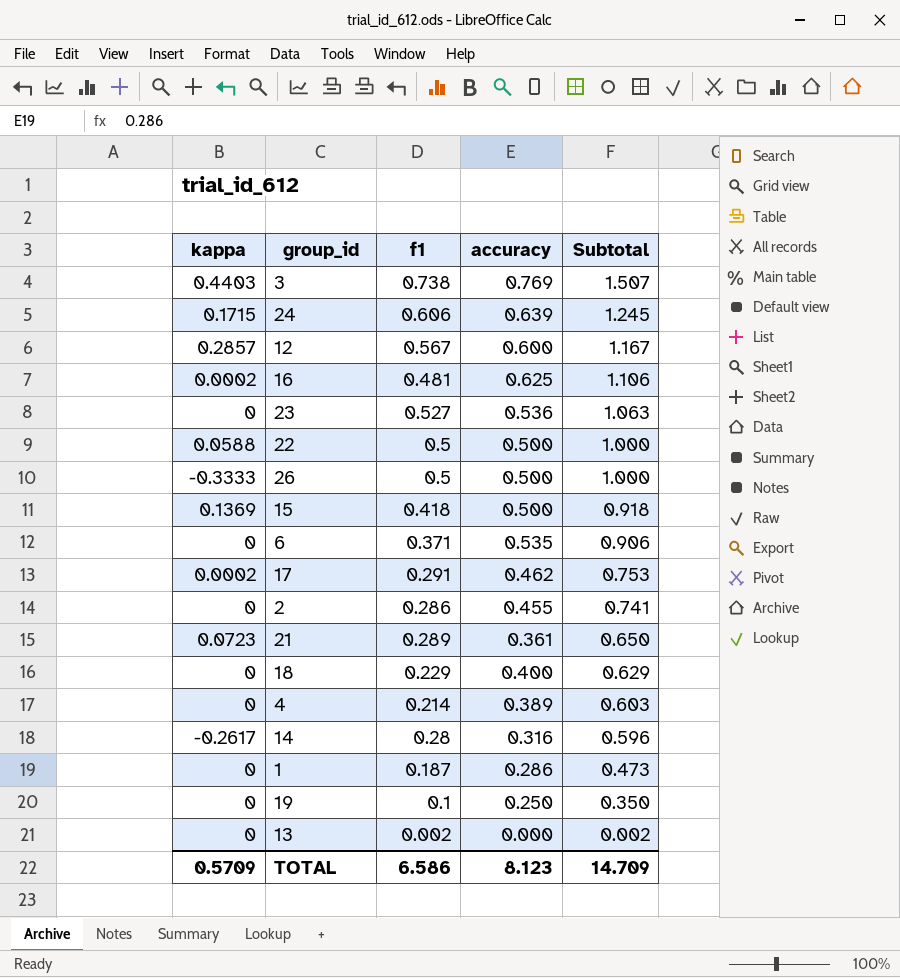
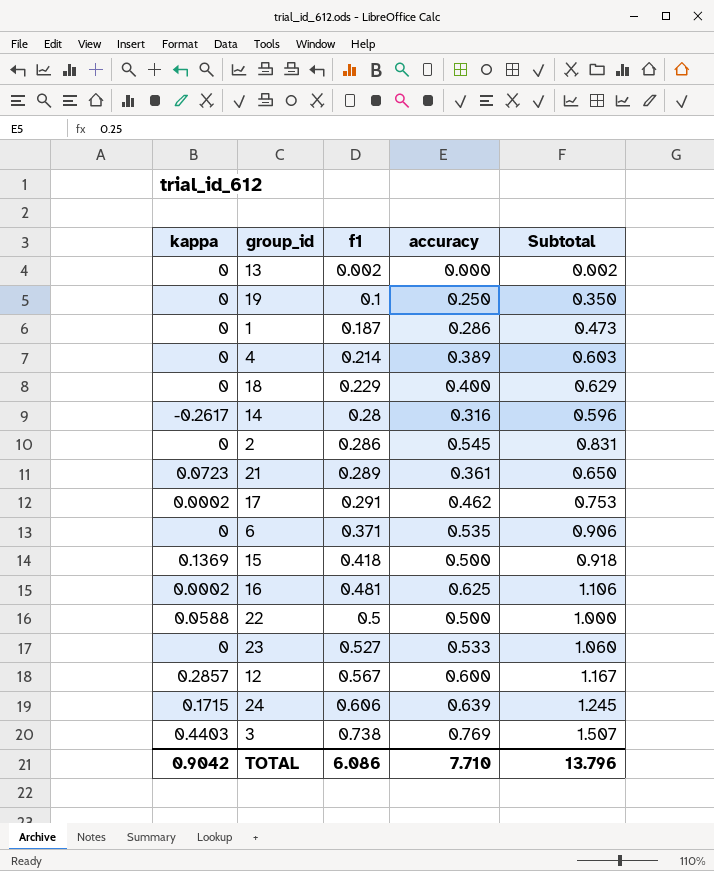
row order: Subtotal descending -> f1 ascending
row 26: -0.3333 | 0.5 | 0.500 | 1.000 -> none
2 | accuracy: 0.455 -> 0.545
2 | Subtotal: 0.741 -> 0.831
23 | accuracy: 0.536 -> 0.533
23 | Subtotal: 1.063 -> 1.060
TOTAL | kappa: 0.5709 -> 0.9042
TOTAL | f1: 6.586 -> 6.086
TOTAL | accuracy: 8.123 -> 7.710
TOTAL | Subtotal: 14.709 -> 13.796

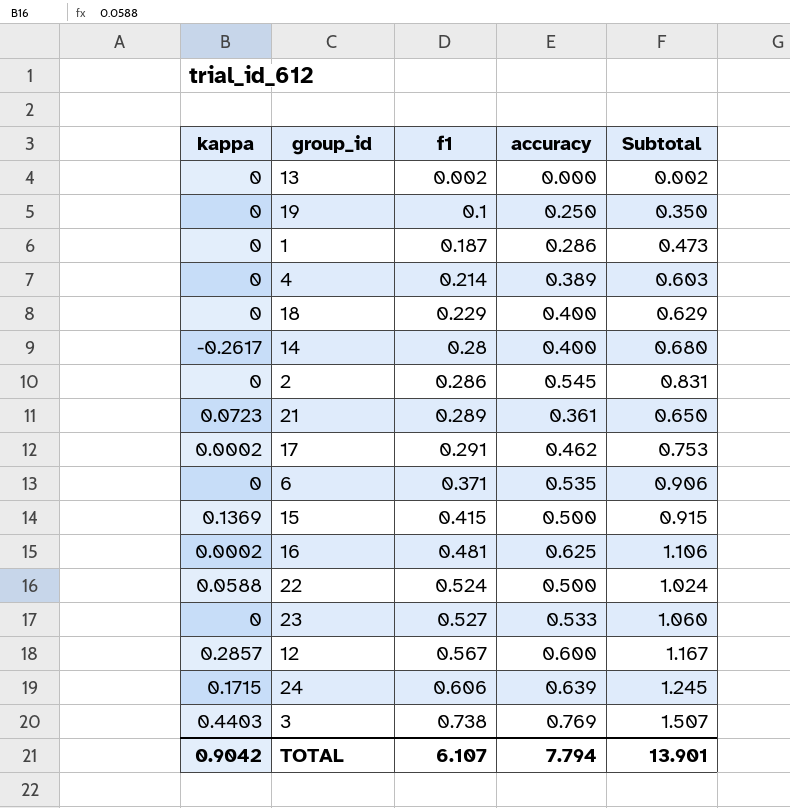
14 | accuracy: 0.316 -> 0.400
14 | Subtotal: 0.596 -> 0.680
15 | f1: 0.418 -> 0.415
15 | Subtotal: 0.918 -> 0.915
22 | f1: 0.5 -> 0.524
22 | Subtotal: 1.000 -> 1.024
TOTAL | f1: 6.086 -> 6.107
TOTAL | accuracy: 7.710 -> 7.794
TOTAL | Subtotal: 13.796 -> 13.901

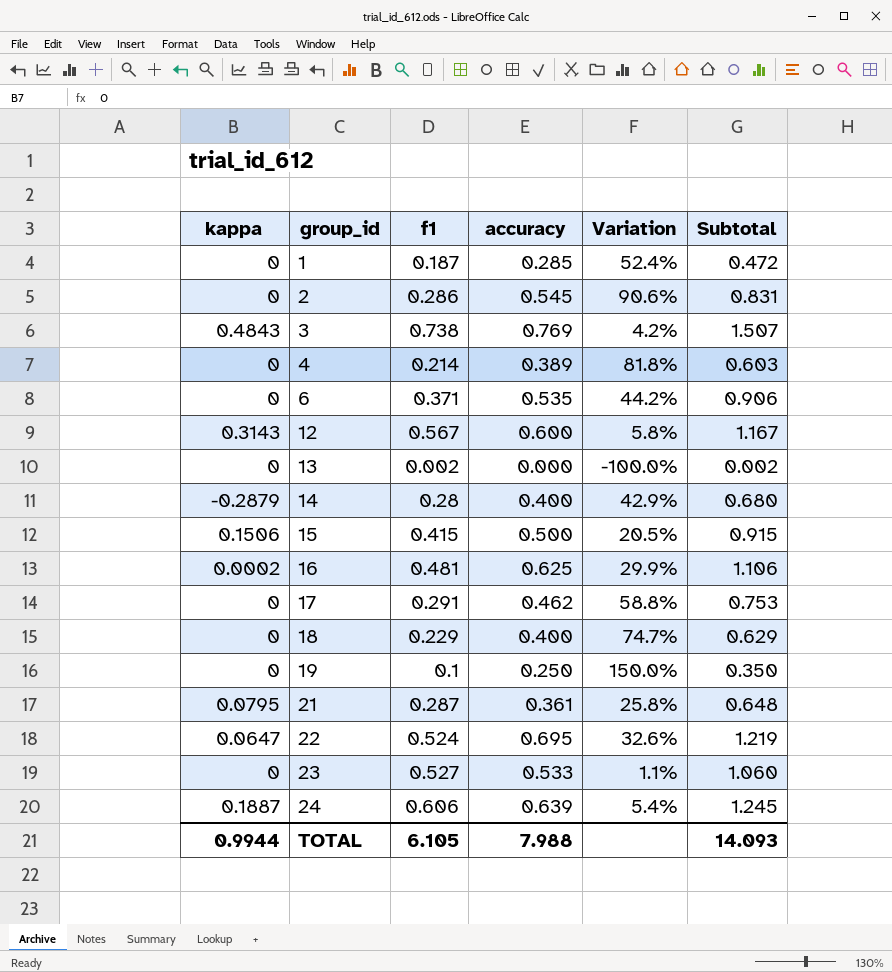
row order: f1 ascending -> group_id ascending
column Variation | formula: none -> ([accuracy] - [f1]) / [f1]
1 | accuracy: 0.286 -> 0.285
1 | Subtotal: 0.473 -> 0.472
3 | kappa: 0.4403 -> 0.4843
12 | kappa: 0.2857 -> 0.3143
14 | kappa: -0.2617 -> -0.2879
15 | kappa: 0.1369 -> 0.1506
17 | kappa: 0.0002 -> 0
21 | kappa: 0.0723 -> 0.0795
21 | f1: 0.289 -> 0.287
21 | Subtotal: 0.650 -> 0.648
22 | kappa: 0.0588 -> 0.0647
22 | accuracy: 0.500 -> 0.695
22 | Subtotal: 1.024 -> 1.219
24 | kappa: 0.1715 -> 0.1887
TOTAL | kappa: 0.9042 -> 0.9944
TOTAL | f1: 6.107 -> 6.105
TOTAL | accuracy: 7.794 -> 7.988
TOTAL | Subtotal: 13.901 -> 14.093

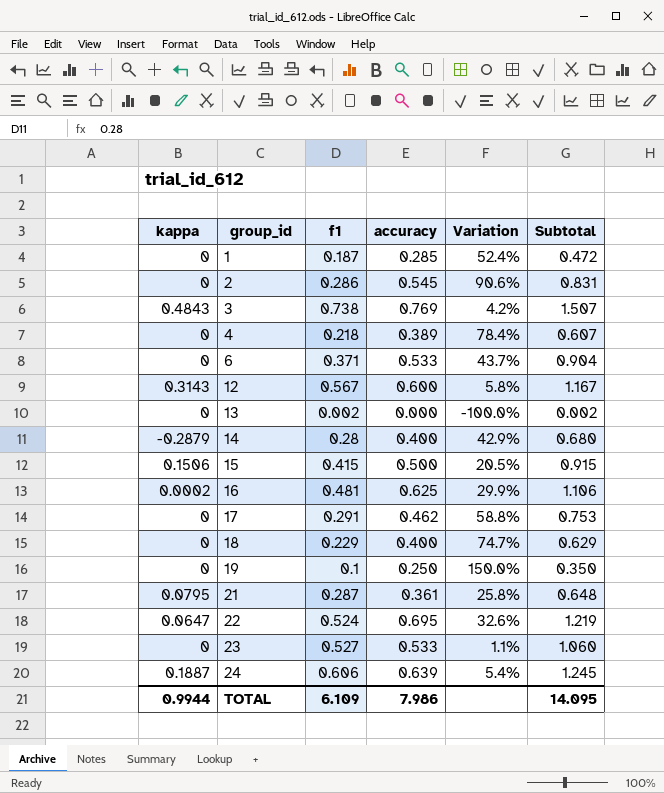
4 | f1: 0.214 -> 0.218
4 | Variation: 81.8% -> 78.4%
4 | Subtotal: 0.603 -> 0.607
6 | accuracy: 0.535 -> 0.533
6 | Variation: 44.2% -> 43.7%
6 | Subtotal: 0.906 -> 0.904
TOTAL | f1: 6.105 -> 6.109
TOTAL | accuracy: 7.988 -> 7.986
TOTAL | Subtotal: 14.093 -> 14.095

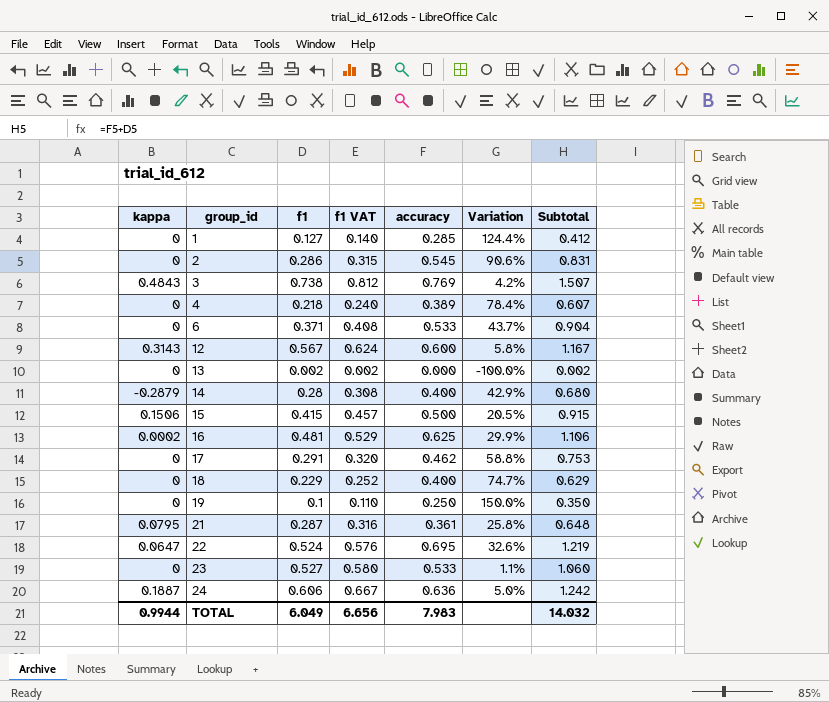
column f1 VAT | formula: none -> [f1] * 1.1
1 | f1: 0.187 -> 0.127
1 | Variation: 52.4% -> 124.4%
1 | Subtotal: 0.472 -> 0.412
24 | accuracy: 0.639 -> 0.636
24 | Variation: 5.4% -> 5.0%
24 | Subtotal: 1.245 -> 1.242
TOTAL | f1: 6.109 -> 6.049
TOTAL | accuracy: 7.986 -> 7.983
TOTAL | Subtotal: 14.095 -> 14.032

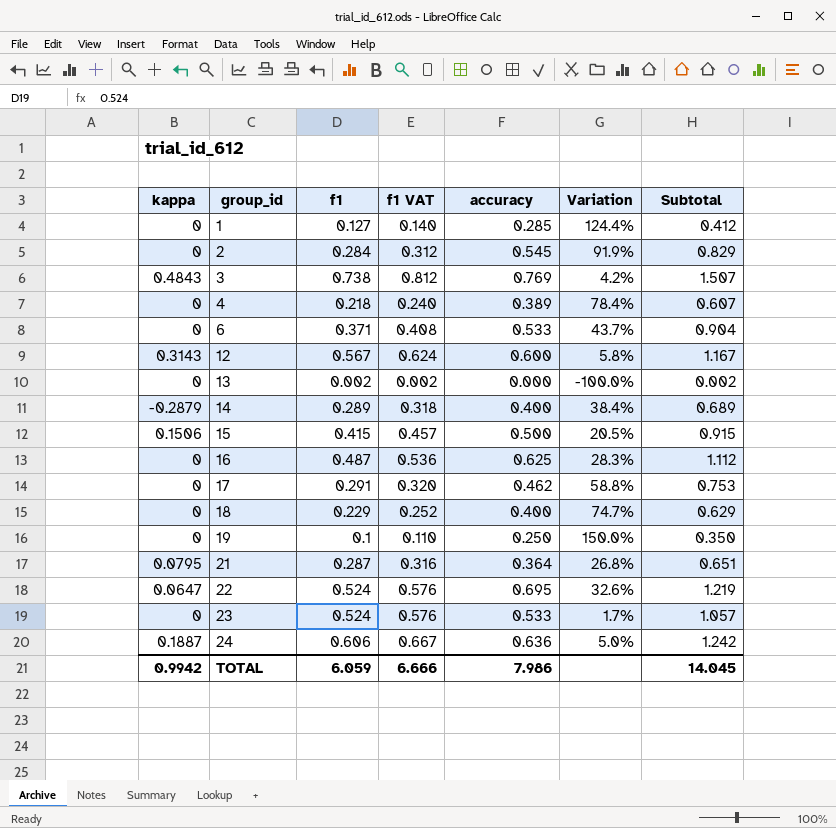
2 | f1: 0.286 -> 0.284
2 | f1 VAT: 0.315 -> 0.312
2 | Variation: 90.6% -> 91.9%
2 | Subtotal: 0.831 -> 0.829
14 | f1: 0.28 -> 0.289
14 | f1 VAT: 0.308 -> 0.318
14 | Variation: 42.9% -> 38.4%
14 | Subtotal: 0.680 -> 0.689
16 | kappa: 0.0002 -> 0
16 | f1: 0.481 -> 0.487
16 | f1 VAT: 0.529 -> 0.536
16 | Variation: 29.9% -> 28.3%
16 | Subtotal: 1.106 -> 1.112
21 | accuracy: 0.361 -> 0.364
21 | Variation: 25.8% -> 26.8%
21 | Subtotal: 0.648 -> 0.651
23 | f1: 0.527 -> 0.524
23 | f1 VAT: 0.580 -> 0.576
23 | Variation: 1.1% -> 1.7%
23 | Subtotal: 1.060 -> 1.057
TOTAL | kappa: 0.9944 -> 0.9942
TOTAL | f1: 6.049 -> 6.059
TOTAL | f1 VAT: 6.656 -> 6.666
TOTAL | accuracy: 7.983 -> 7.986
TOTAL | Subtotal: 14.032 -> 14.045

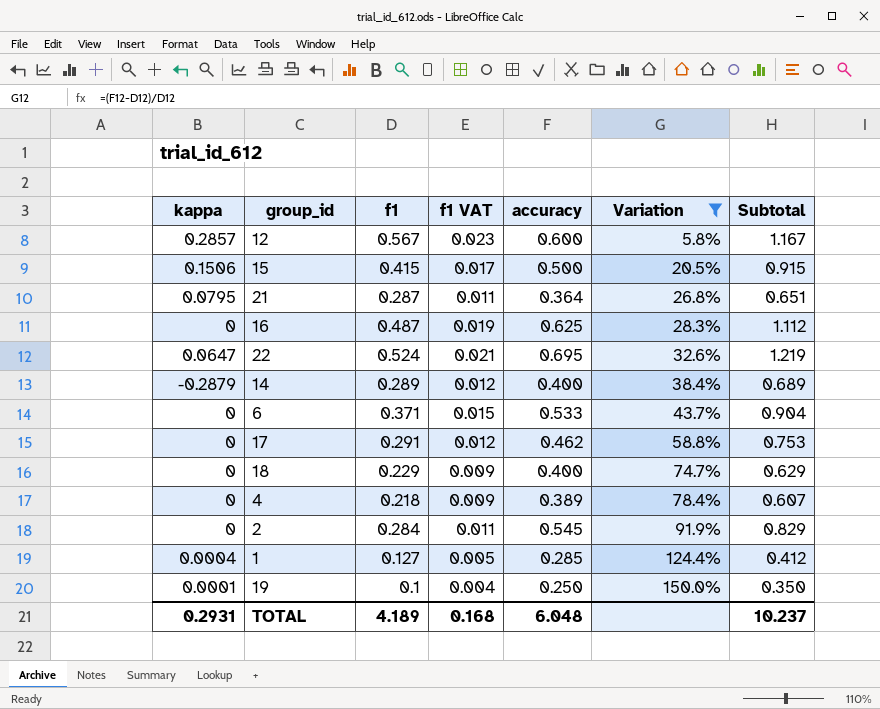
filter: none -> Variation >= 5.8%
row order: group_id ascending -> Variation ascending
column f1 VAT | formula: [f1] * 1.1 -> [f1] * 0.04
12 | kappa: 0.3143 -> 0.2857
1 | kappa: 0 -> 0.0004
19 | kappa: 0 -> 0.0001
TOTAL | kappa: 0.9942 -> 0.2931
TOTAL | f1: 6.059 -> 4.189
TOTAL | f1 VAT: 6.666 -> 0.168
TOTAL | accuracy: 7.986 -> 6.048
TOTAL | Subtotal: 14.045 -> 10.237

